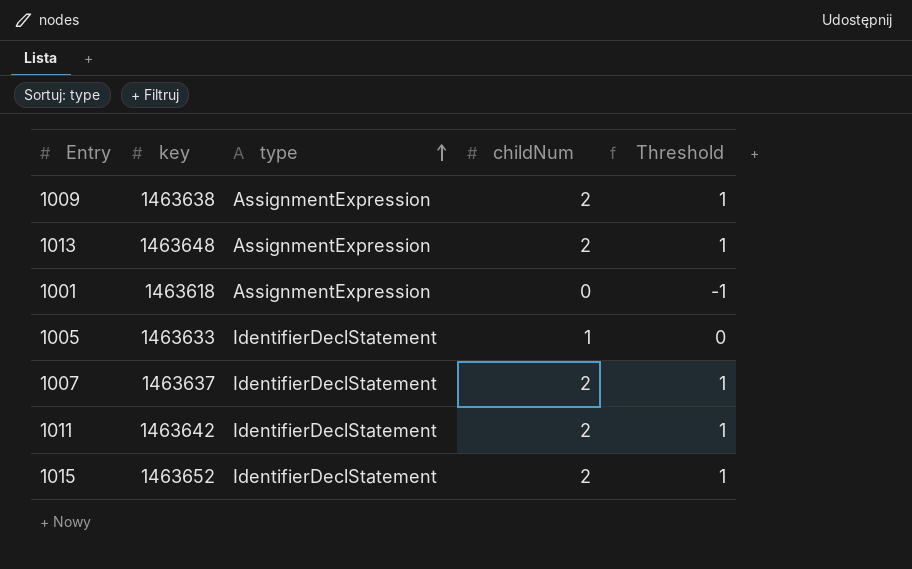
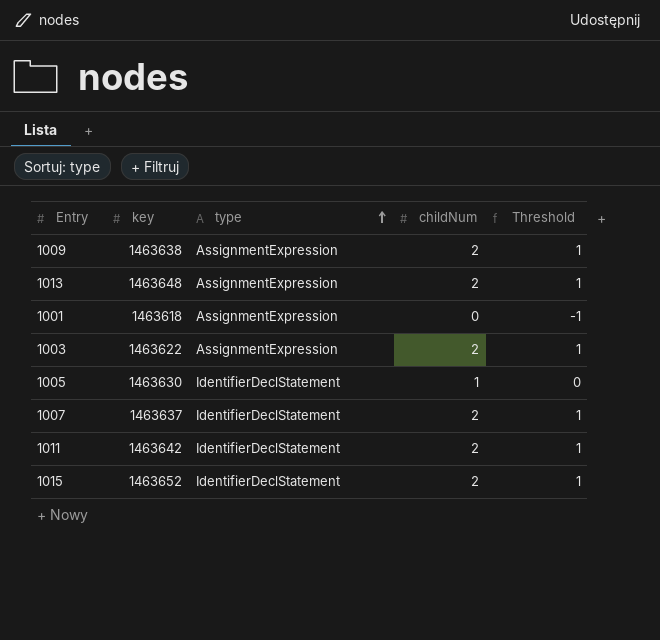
row 1003: none -> 1463622 | AssignmentExpression | 2 | 1
1005 | key: 1463633 -> 1463630

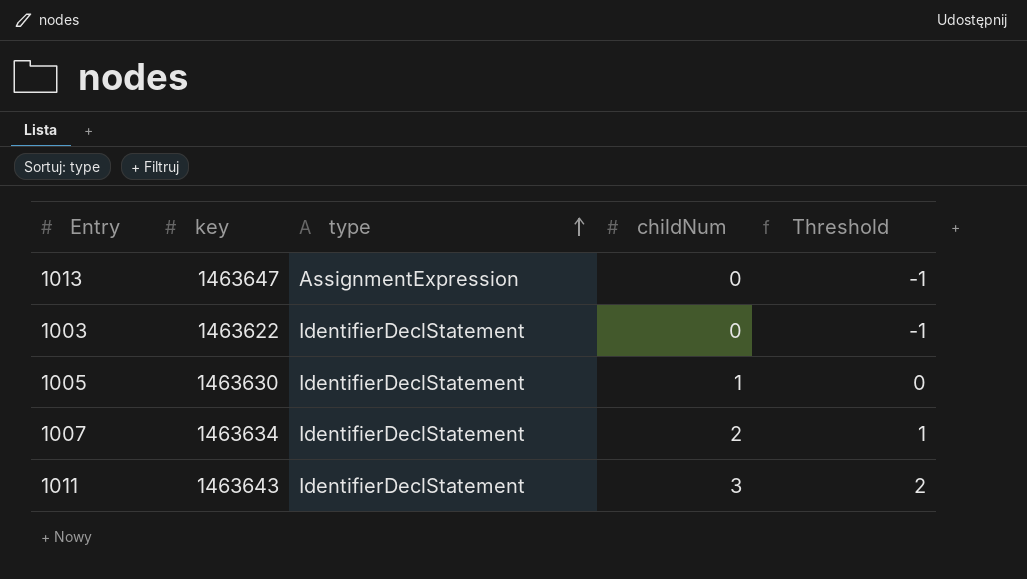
row 1009: 1463638 | AssignmentExpression | 2 | 1 -> none
row 1001: 1463618 | AssignmentExpression | 0 | -1 -> none
row 1015: 1463652 | IdentifierDeclStatement | 2 | 1 -> none
1013 | key: 1463648 -> 1463647
1013 | childNum: 2 -> 0
1013 | Threshold: 1 -> -1
1003 | type: AssignmentExpression -> IdentifierDeclStatement
1003 | childNum: 2 -> 0
1003 | Threshold: 1 -> -1
1007 | key: 1463637 -> 1463634
1011 | key: 1463642 -> 1463643
1011 | childNum: 2 -> 3
1011 | Threshold: 1 -> 2

